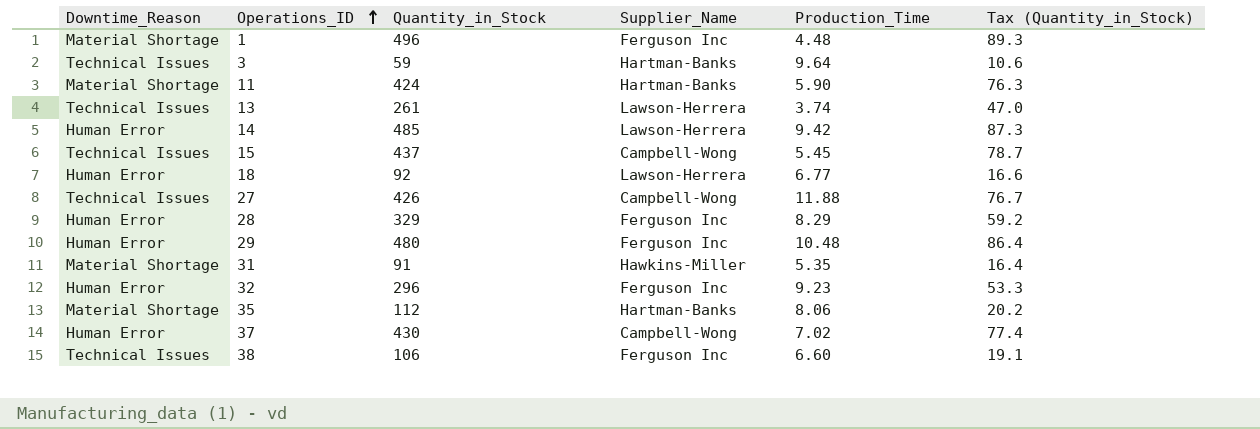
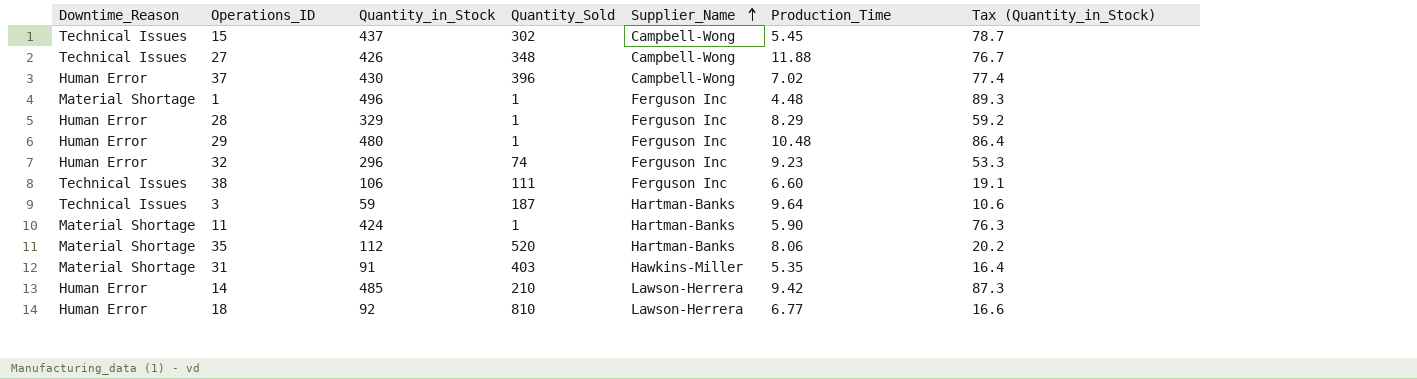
row order: Operations_ID ascending -> Supplier_Name ascending
column Quantity_Sold | position: none -> 4
row 13: Technical Issues | 261 | Lawson-Herrera | 3.74 | 47.0 -> none

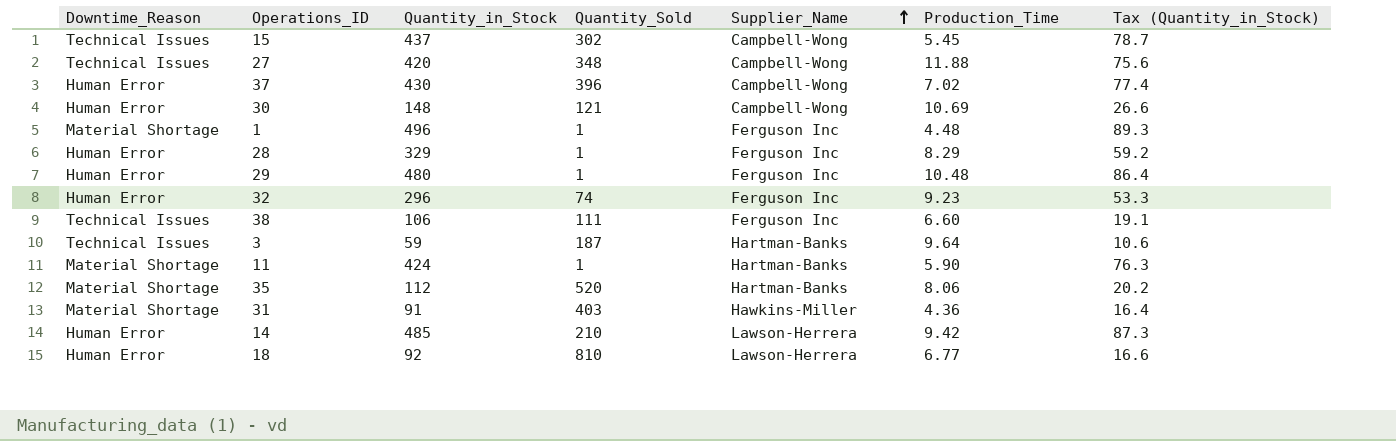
27 | Quantity_in_Stock: 426 -> 420
27 | Tax (Quantity_in_Stock): 76.7 -> 75.6
row 30: none -> Human Error | 148 | 121 | Campbell-Wong | 10.69 | 26.6
31 | Production_Time: 5.35 -> 4.36

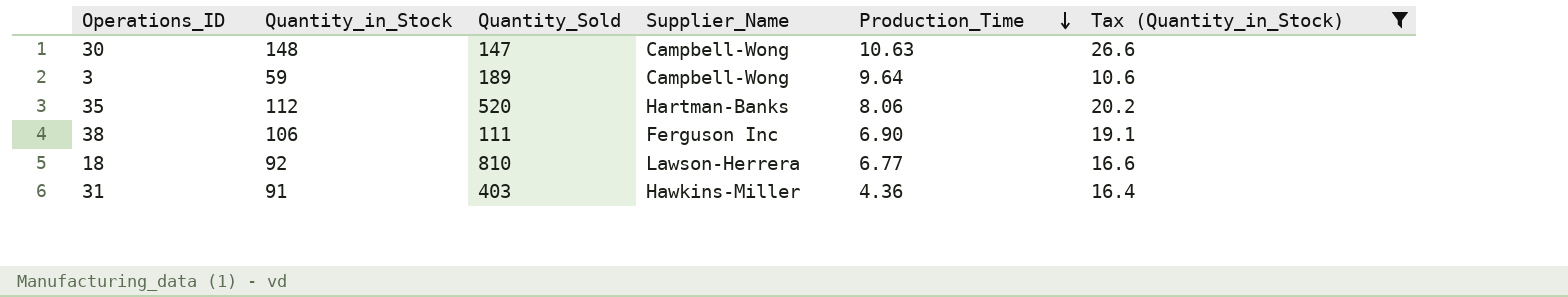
filter: none -> Tax (Quantity_in_Stock) <= 26.6
row order: Supplier_Name ascending -> Production_Time descending
column Downtime_Reason | position: 1 -> none
30 | Quantity_Sold: 121 -> 147
30 | Production_Time: 10.69 -> 10.63
3 | Quantity_Sold: 187 -> 189
3 | Supplier_Name: Hartman-Banks -> Campbell-Wong
38 | Production_Time: 6.60 -> 6.90

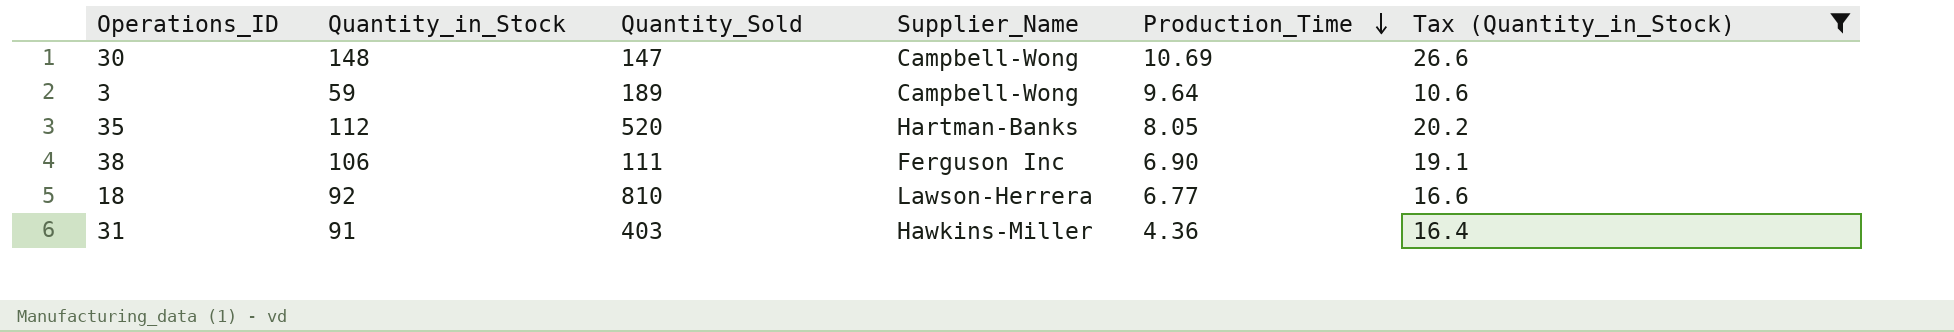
30 | Production_Time: 10.63 -> 10.69
35 | Production_Time: 8.06 -> 8.05

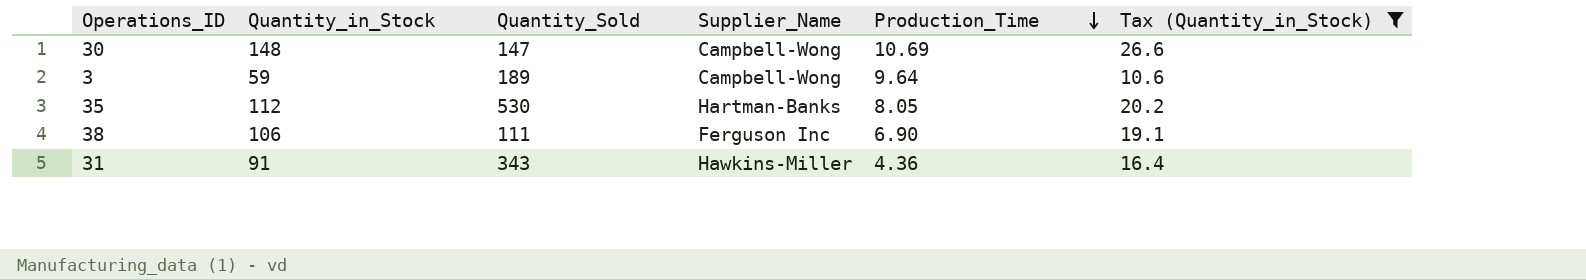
row 18: 92 | 810 | Lawson-Herrera | 6.77 | 16.6 -> none
35 | Quantity_Sold: 520 -> 530
31 | Quantity_Sold: 403 -> 343

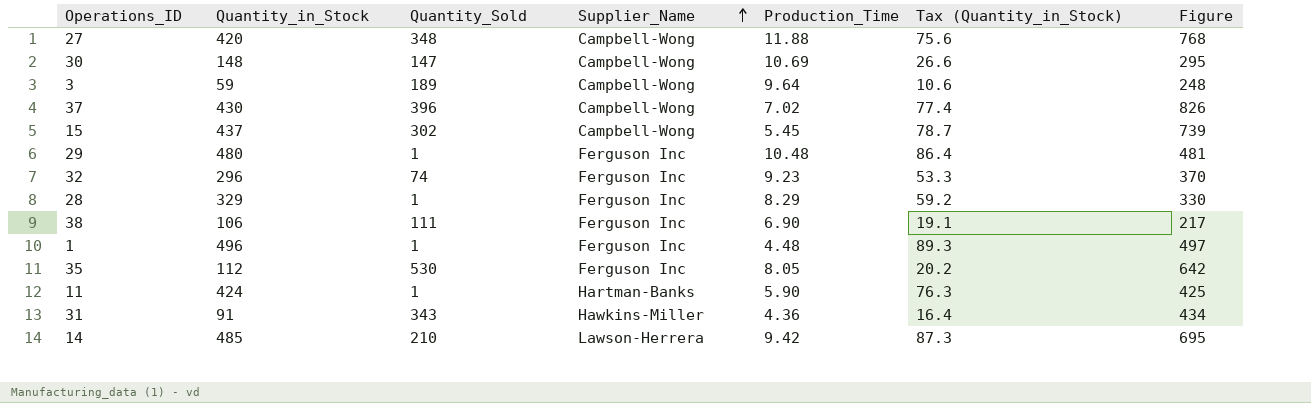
filter: Tax (Quantity_in_Stock) <= 26.6 -> none
row order: Production_Time descending -> Supplier_Name ascending
column Figure | formula: none -> [Quantity_in_Stock] + [Quantity_Sold]
35 | Supplier_Name: Hartman-Banks -> Ferguson Inc

